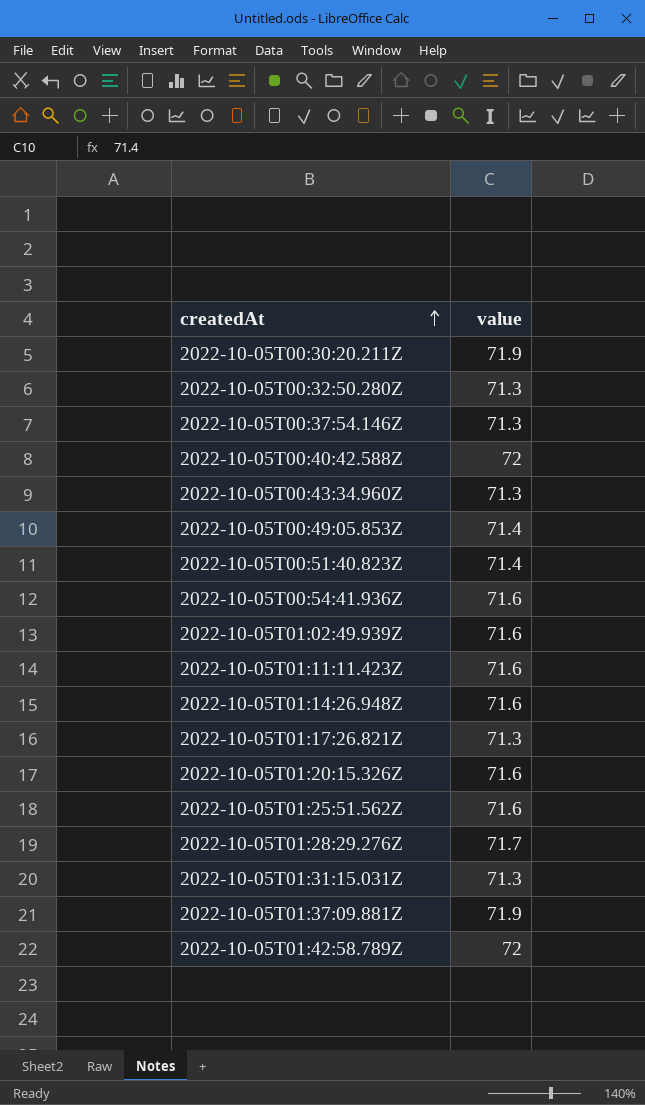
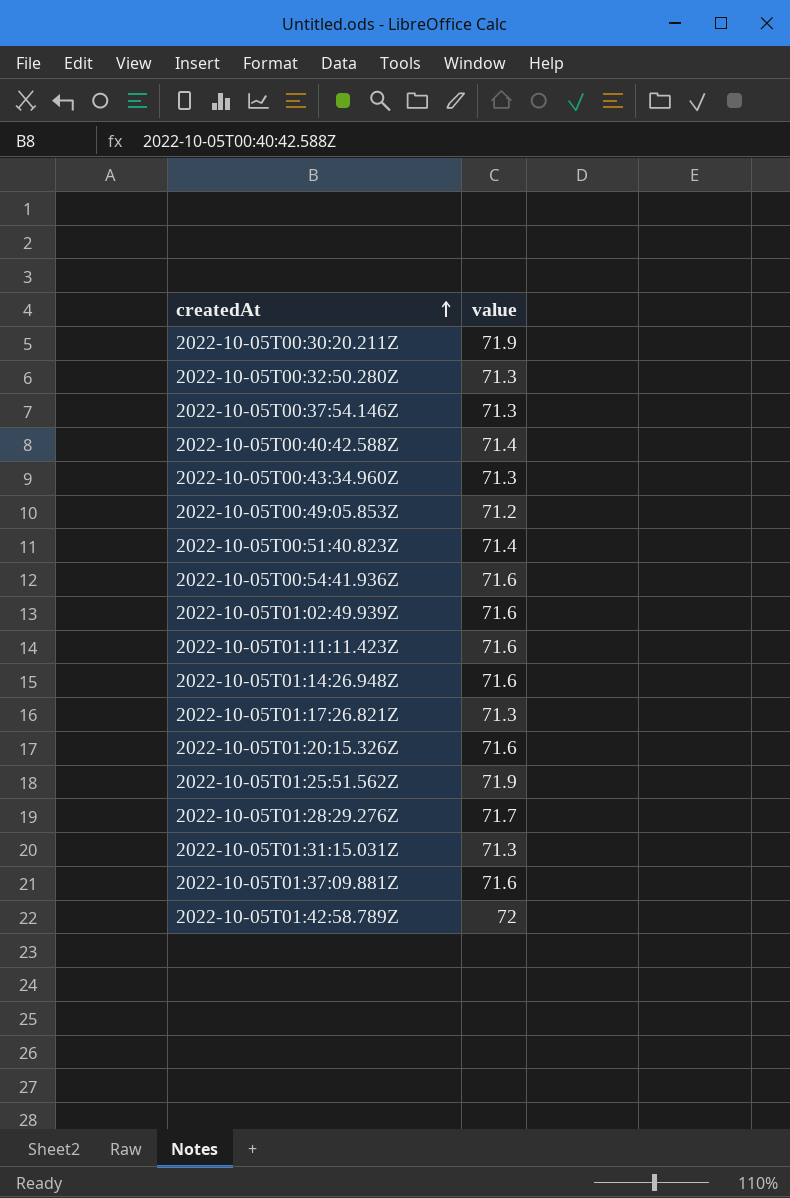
2022-10-05T00:40:42.588Z | value: 72 -> 71.4
2022-10-05T00:49:05.853Z | value: 71.4 -> 71.2
2022-10-05T01:25:51.562Z | value: 71.6 -> 71.9
2022-10-05T01:37:09.881Z | value: 71.9 -> 71.6

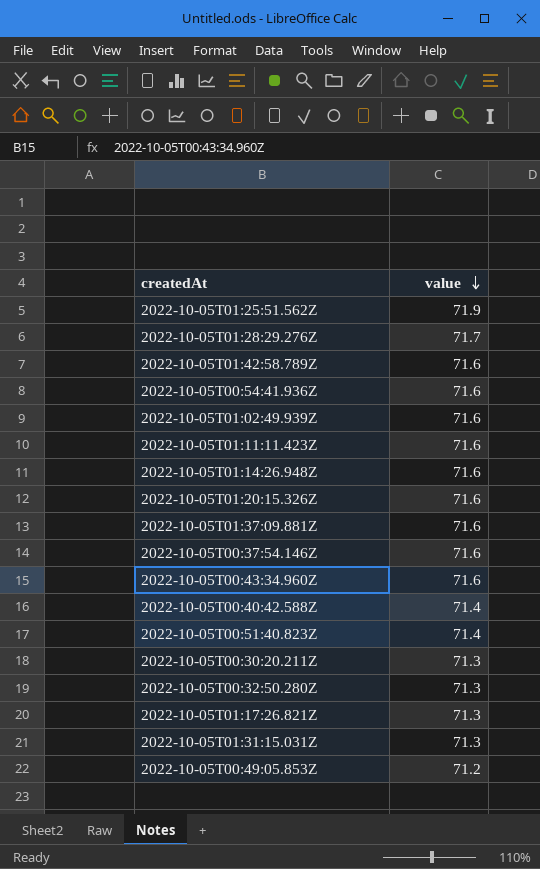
row order: createdAt ascending -> value descending
2022-10-05T01:42:58.789Z | value: 72 -> 71.6
2022-10-05T00:37:54.146Z | value: 71.3 -> 71.6
2022-10-05T00:43:34.960Z | value: 71.3 -> 71.6
2022-10-05T00:30:20.211Z | value: 71.9 -> 71.3

